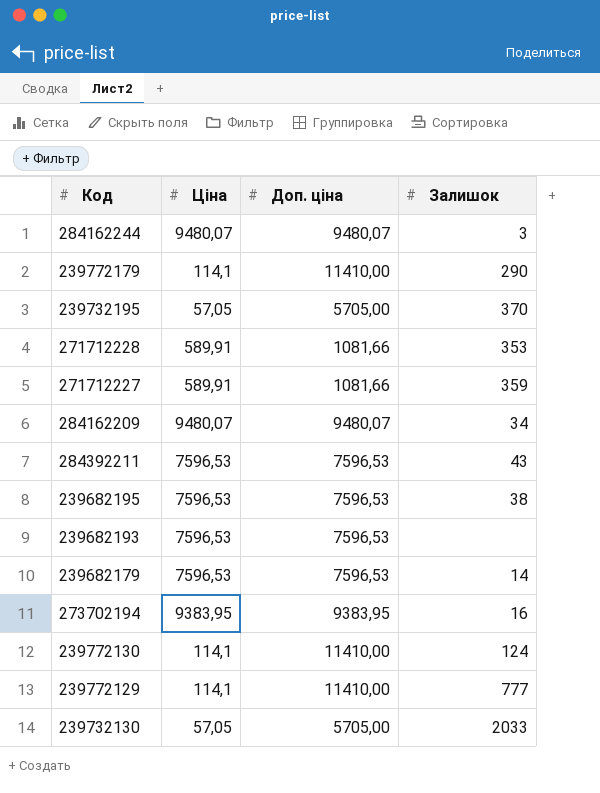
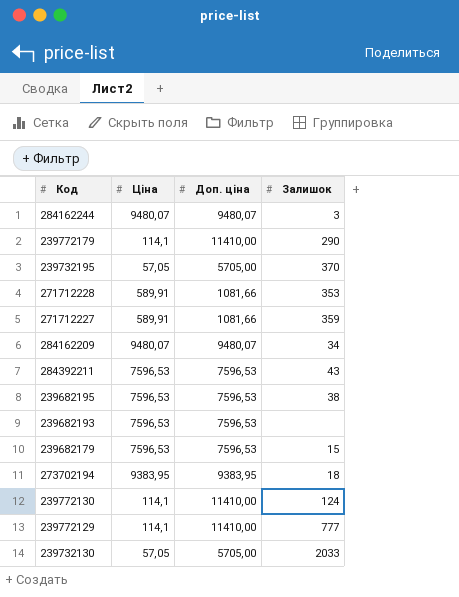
239682179 | Залишок: 14 -> 15
273702194 | Залишок: 16 -> 18

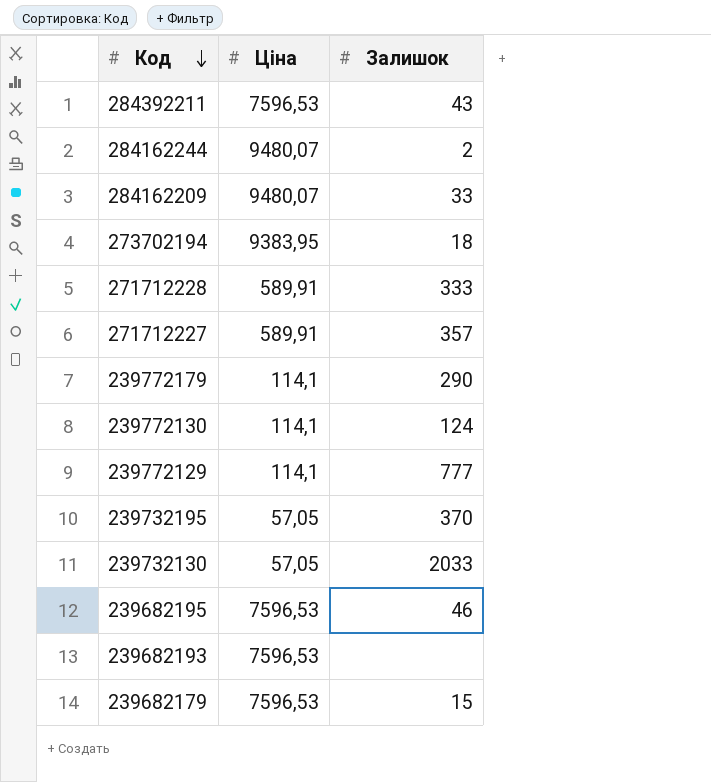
row order: none -> Код descending
column Доп. ціна | position: 3 -> none
284162244 | Залишок: 3 -> 2
284162209 | Залишок: 34 -> 33
271712228 | Залишок: 353 -> 333
271712227 | Залишок: 359 -> 357
239682195 | Залишок: 38 -> 46

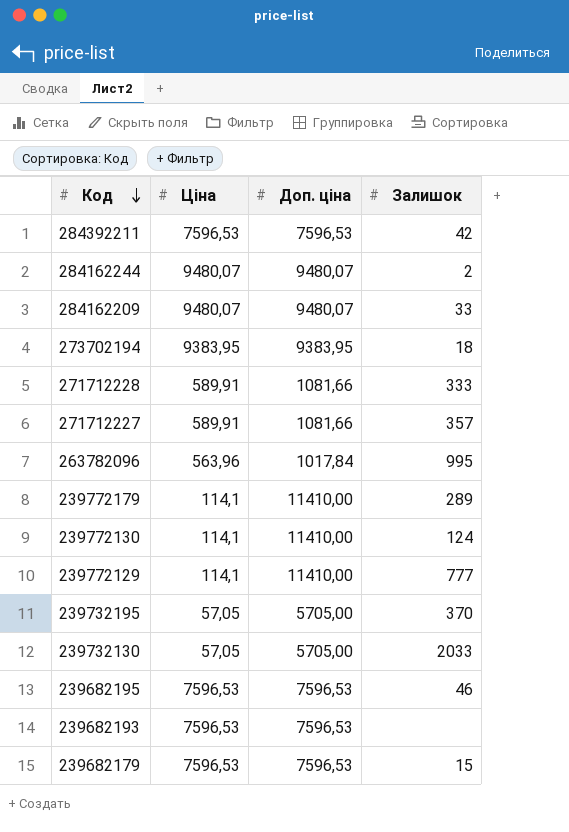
column Доп. ціна | position: none -> 3
284392211 | Залишок: 43 -> 42
row 263782096: none -> 563,96 | 1017,84 | 995
239772179 | Залишок: 290 -> 289

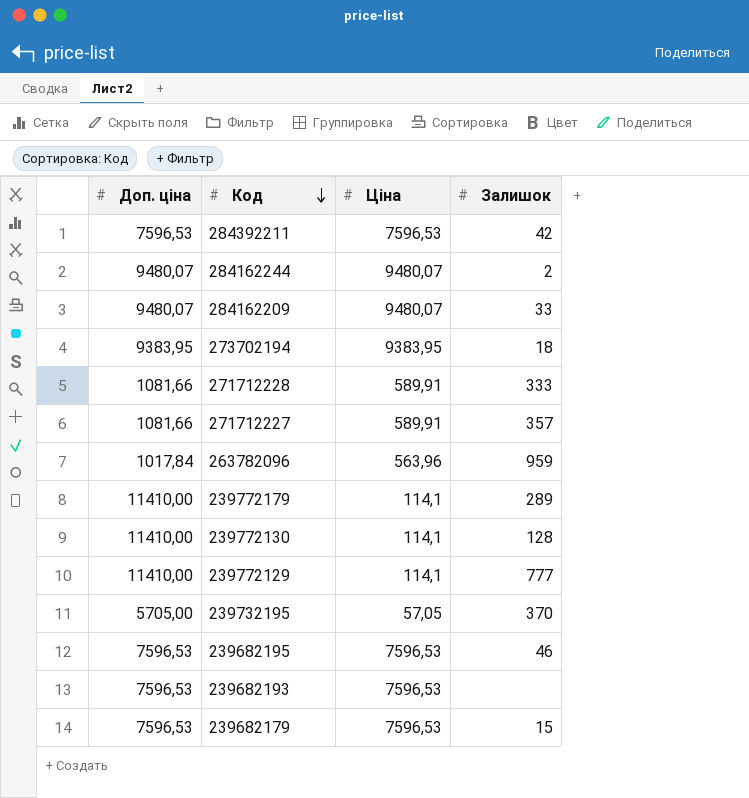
column Доп. ціна | position: 3 -> 1
row 239732130: 57,05 | 5705,00 | 2033 -> none
263782096 | Залишок: 995 -> 959
239772130 | Залишок: 124 -> 128

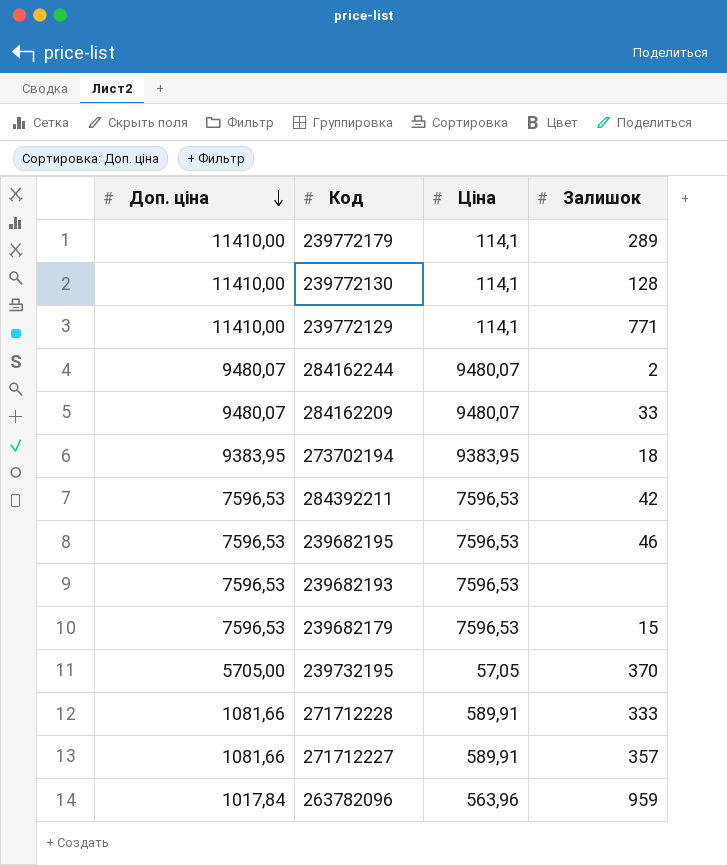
row order: Код descending -> Доп. ціна descending
239772129 | Залишок: 777 -> 771

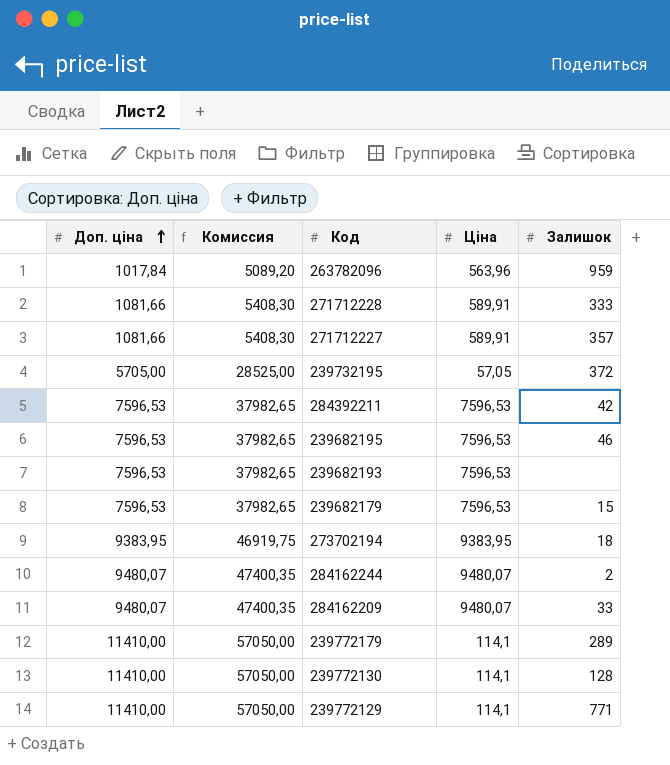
row order: Доп. ціна descending -> Доп. ціна ascending
column Комиссия | formula: none -> [Доп. ціна] * 5
239732195 | Залишок: 370 -> 372

